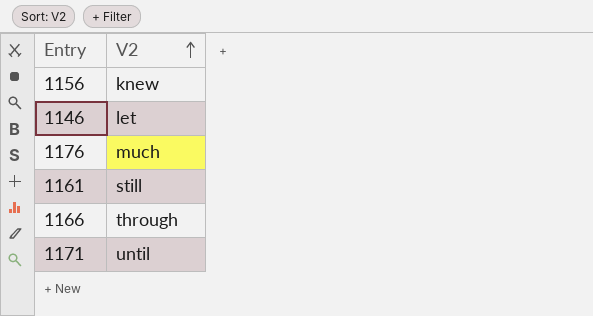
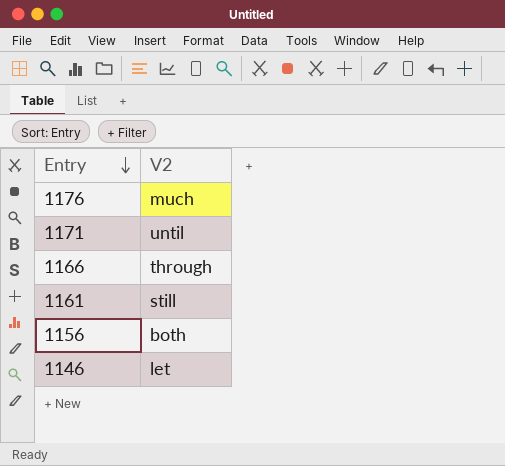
row order: V2 ascending -> Entry descending
1156 | V2: knew -> both

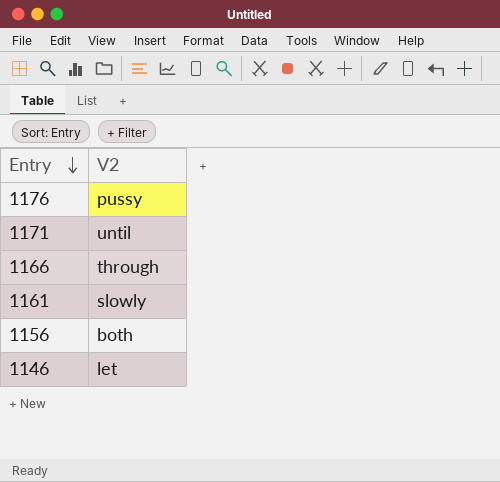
1176 | V2: much -> pussy
1161 | V2: still -> slowly

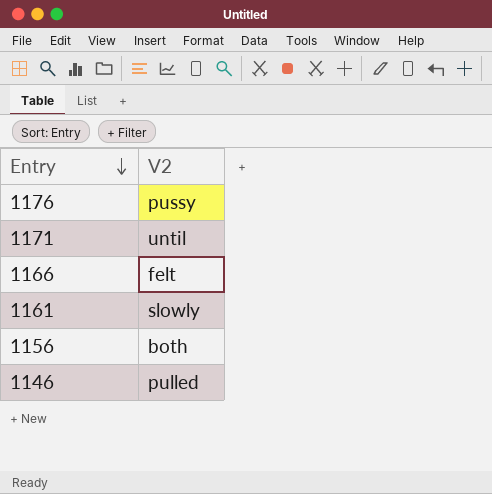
1166 | V2: through -> felt
1146 | V2: let -> pulled

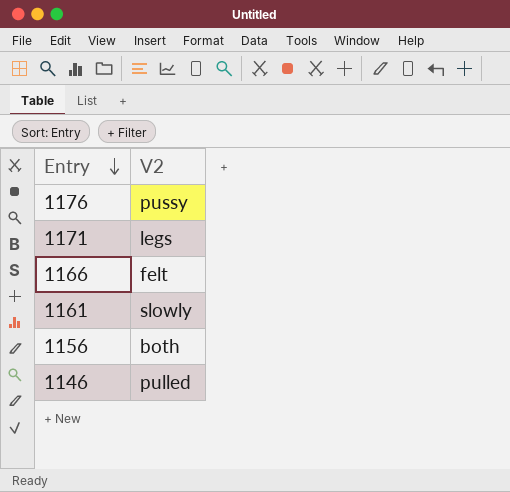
1171 | V2: until -> legs

